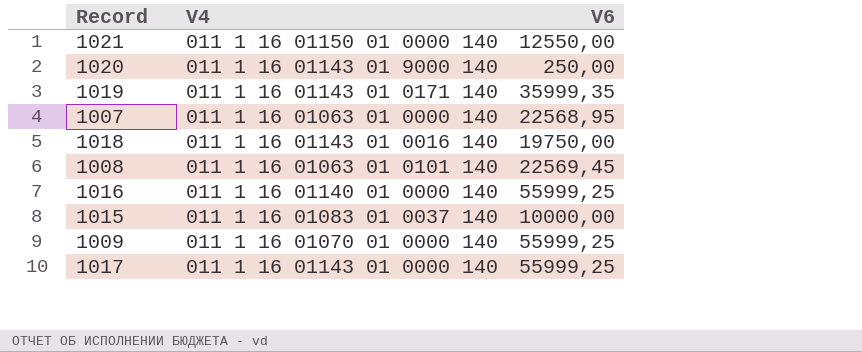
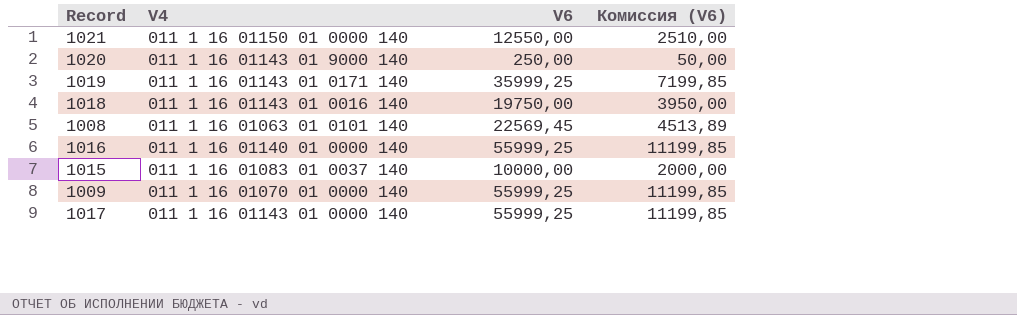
column Комиссия (V6) | formula: none -> [V6] * 0,2
row 1007: 011 1 16 01063 01 0000 140 | 22568,95 -> none
1019 | V6: 35999,35 -> 35999,25

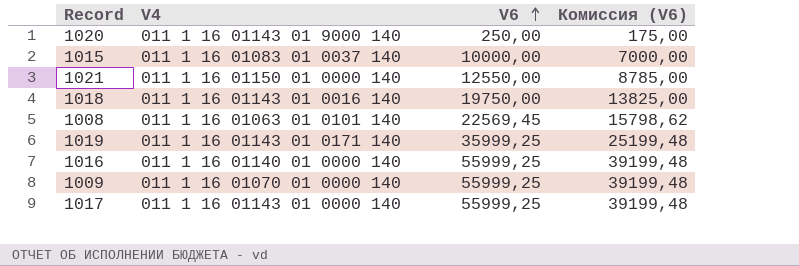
row order: none -> V6 ascending
column Комиссия (V6) | formula: [V6] * 0,2 -> [V6] * 0,7

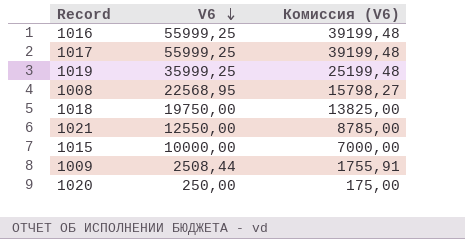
row order: V6 ascending -> V6 descending
column V4 | position: 2 -> none
1008 | V6: 22569,45 -> 22568,95
1008 | Комиссия (V6): 15798,62 -> 15798,27
1009 | V6: 55999,25 -> 2508,44
1009 | Комиссия (V6): 39199,48 -> 1755,91

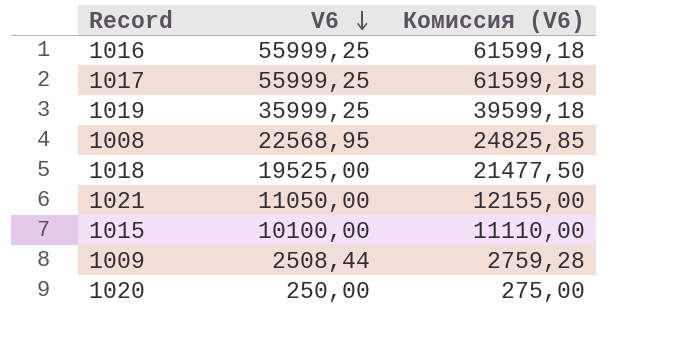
column Комиссия (V6) | formula: [V6] * 0,7 -> [V6] * 1,1
1018 | V6: 19750,00 -> 19525,00
1021 | V6: 12550,00 -> 11050,00
1015 | V6: 10000,00 -> 10100,00

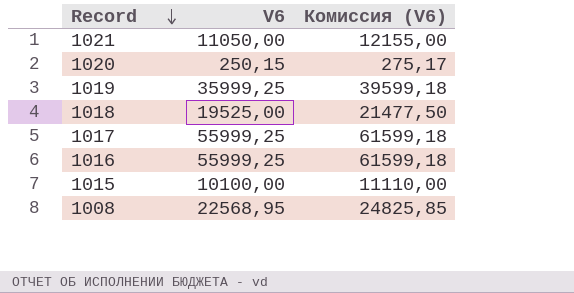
row order: V6 descending -> Record descending
row 1009: 2508,44 | 2759,28 -> none
1020 | V6: 250,00 -> 250,15
1020 | Комиссия (V6): 275,00 -> 275,17

